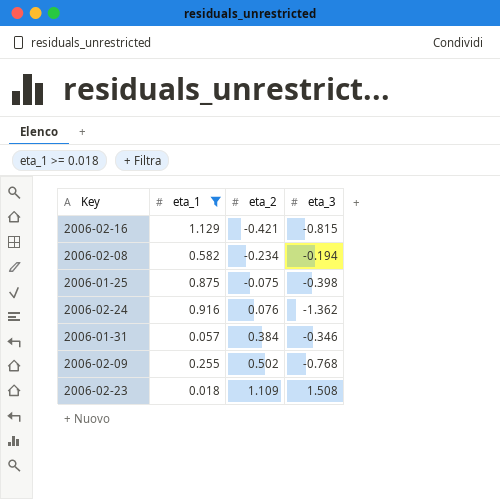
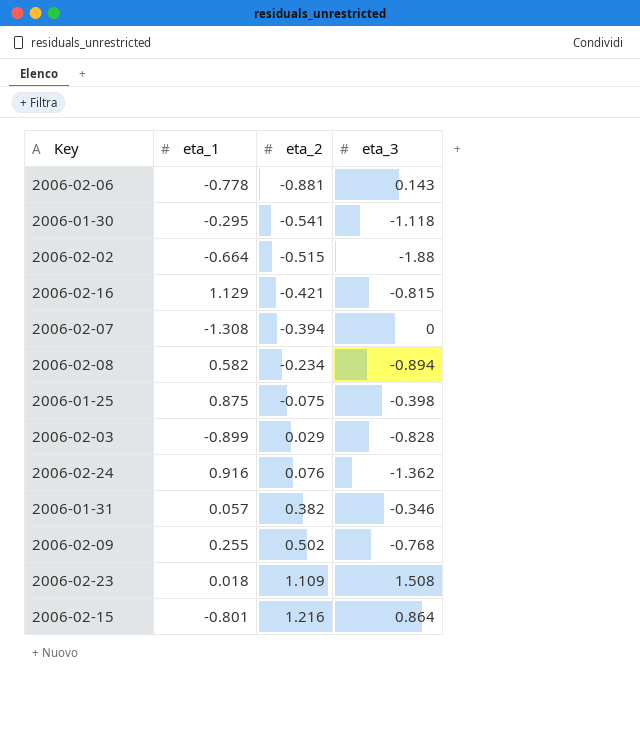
filter: eta_1 >= 0.018 -> none
2006-02-08 | eta_3: -0.194 -> -0.894
2006-01-31 | eta_2: 0.384 -> 0.382

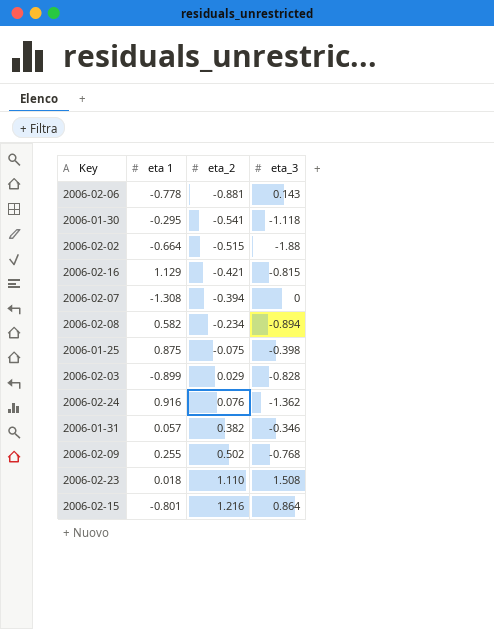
column name: eta_1 -> eta 1
2006-02-23 | eta_2: 1.109 -> 1.110

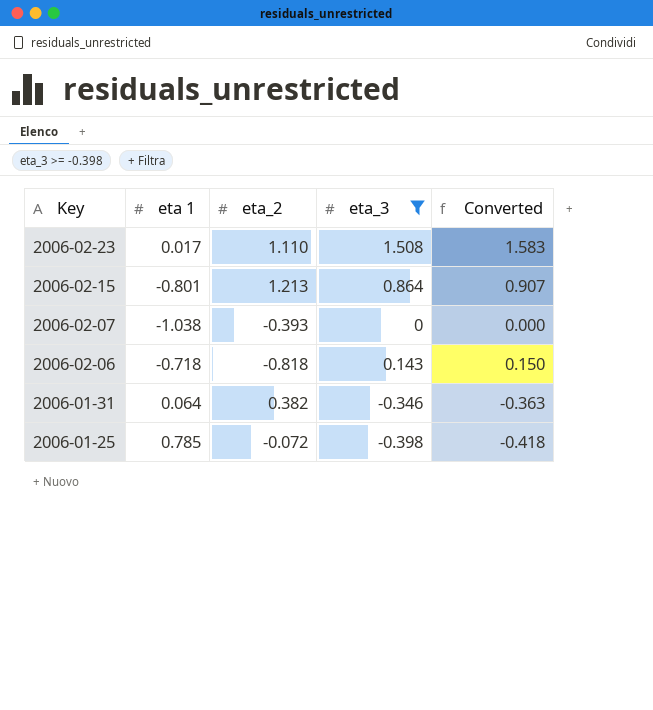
filter: none -> eta_3 >= -0.398
row order: eta_2 ascending -> Key descending
column Converted | formula: none -> [eta_3] * 1.05
2006-02-23 | eta 1: 0.018 -> 0.017
2006-02-15 | eta_2: 1.216 -> 1.213
2006-02-07 | eta 1: -1.308 -> -1.038
2006-02-07 | eta_2: -0.394 -> -0.393
2006-02-06 | eta 1: -0.778 -> -0.718
2006-02-06 | eta_2: -0.881 -> -0.818
2006-01-31 | eta 1: 0.057 -> 0.064
2006-01-25 | eta 1: 0.875 -> 0.785
2006-01-25 | eta_2: -0.075 -> -0.072

